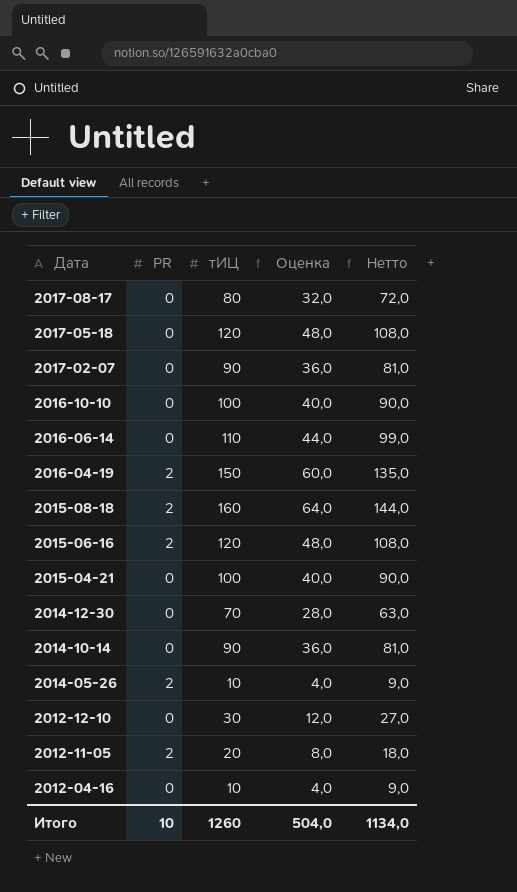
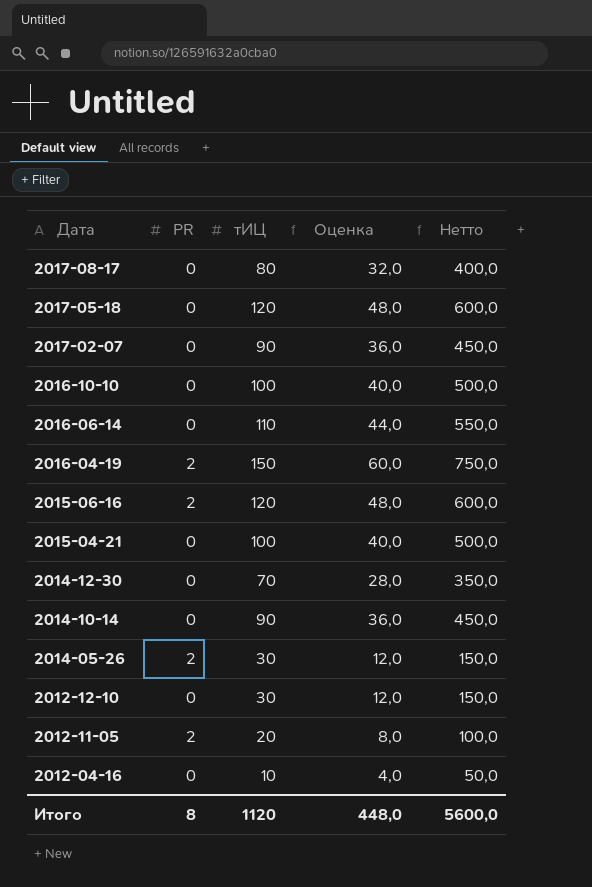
column Нетто | formula: [тИЦ] * 0,9 -> [тИЦ] * 5
row 2015-08-18: 2 | 160 | 64,0 | 144,0 -> none
2014-05-26 | тИЦ: 10 -> 30
2014-05-26 | Оценка: 4,0 -> 12,0
Итого | PR: 10 -> 8
Итого | тИЦ: 1260 -> 1120
Итого | Оценка: 504,0 -> 448,0
Итого | Нетто: 1134,0 -> 5600,0

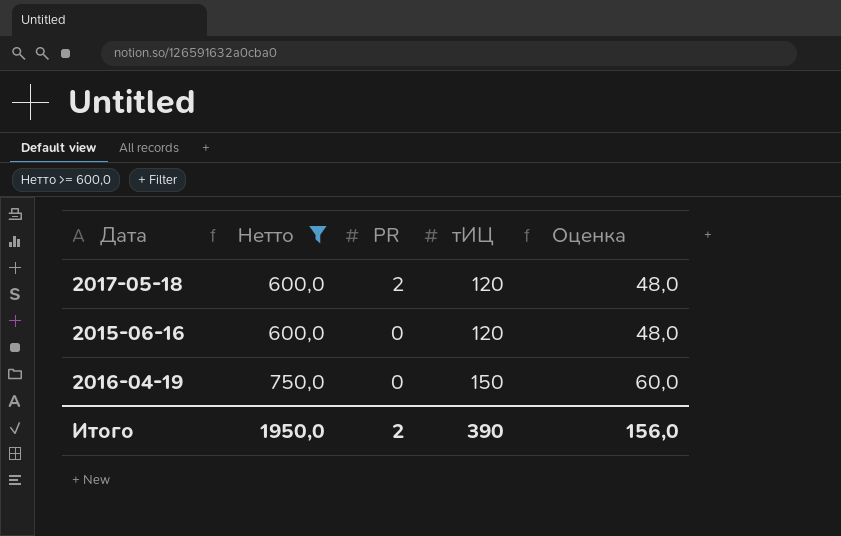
filter: none -> Нетто >= 600,0
row order: Дата descending -> Нетто ascending
column Нетто | position: 5 -> 2
2017-05-18 | PR: 0 -> 2
2015-06-16 | PR: 2 -> 0
2016-04-19 | PR: 2 -> 0
Итого | Нетто: 5600,0 -> 1950,0
Итого | PR: 8 -> 2
Итого | тИЦ: 1120 -> 390
Итого | Оценка: 448,0 -> 156,0

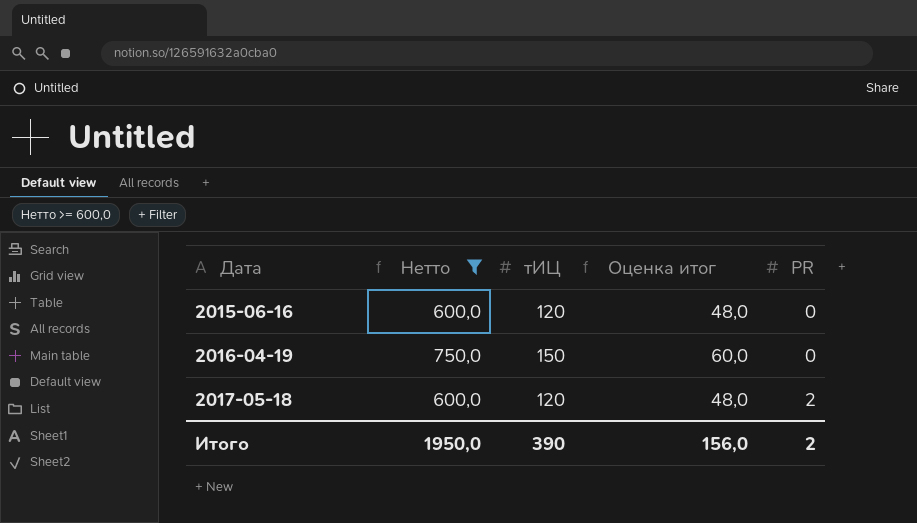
row order: Нетто ascending -> Дата ascending
column name: Оценка -> Оценка итог
column PR | position: 3 -> 5

